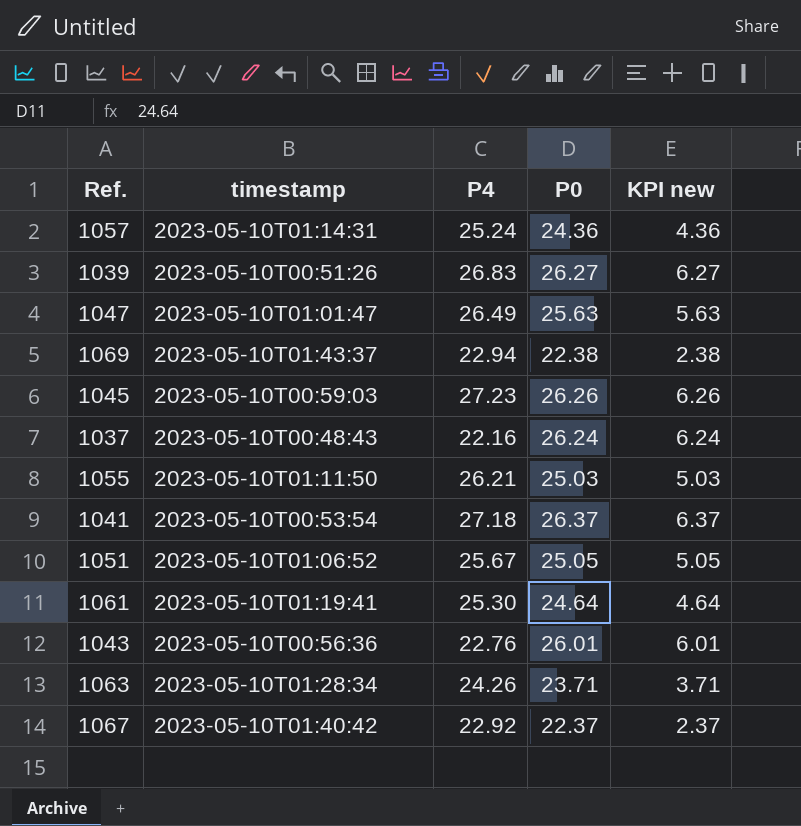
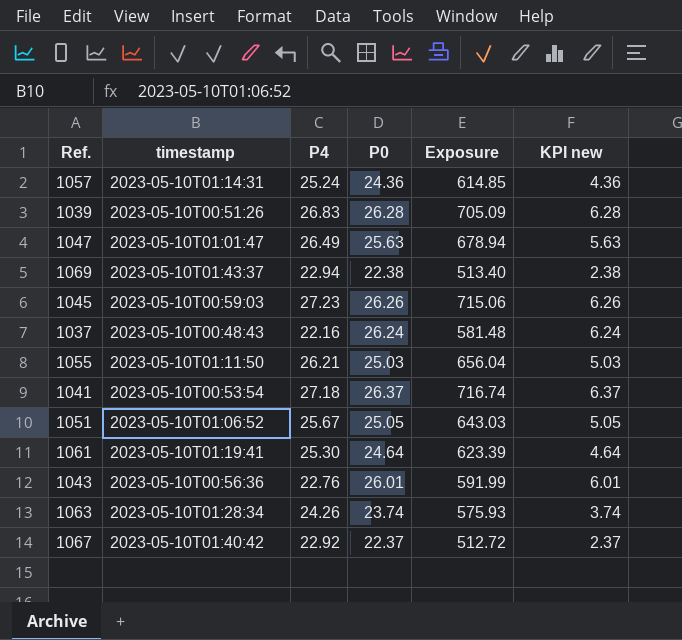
column Exposure | formula: none -> [P4] * [P0]
1039 | P0: 26.27 -> 26.28
1039 | KPI new: 6.27 -> 6.28
1063 | P0: 23.71 -> 23.74
1063 | KPI new: 3.71 -> 3.74

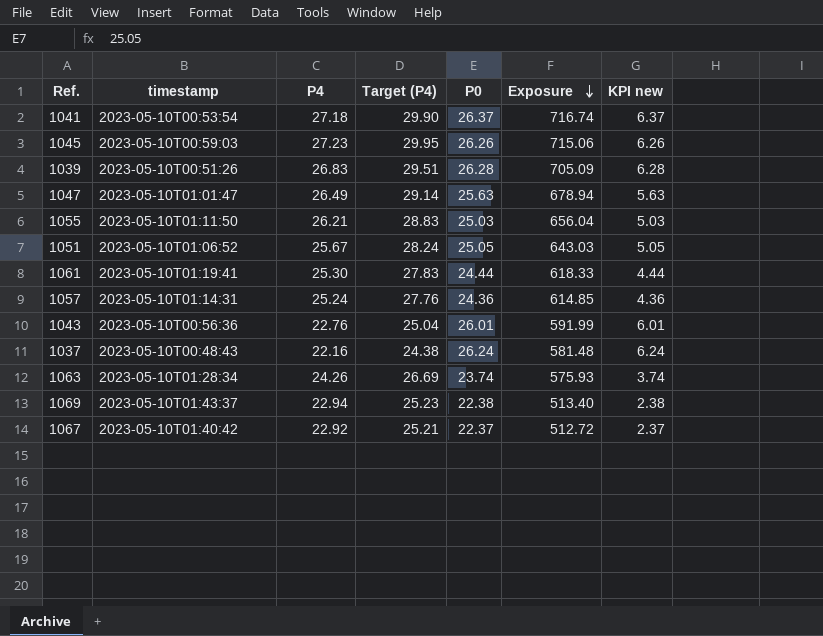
row order: none -> Exposure descending
column Target (P4) | formula: none -> [P4] * 1.1
1061 | P0: 24.64 -> 24.44
1061 | Exposure: 623.39 -> 618.33
1061 | KPI new: 4.64 -> 4.44

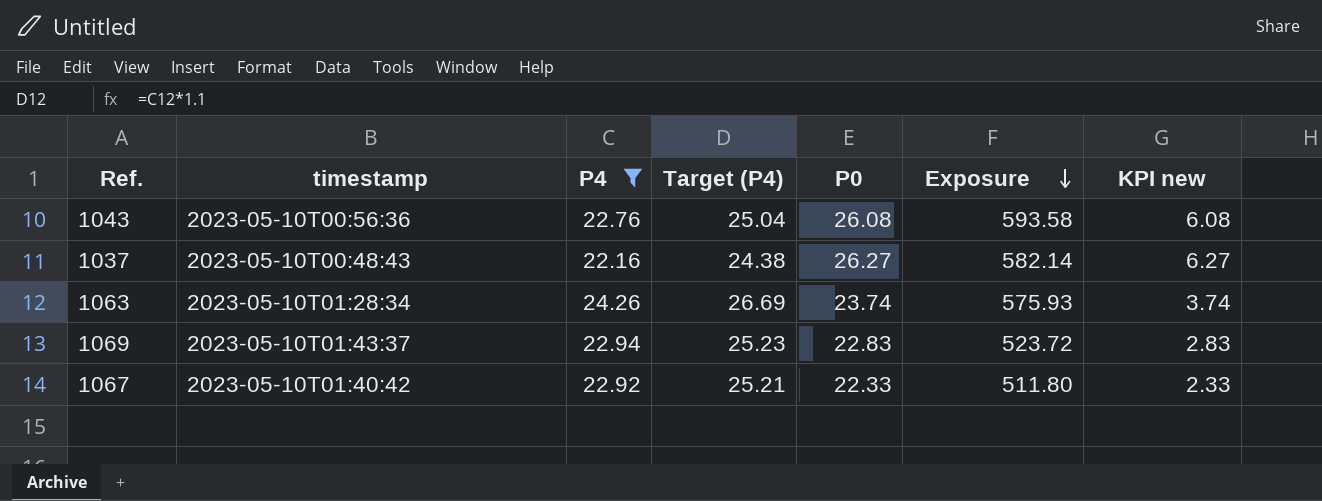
filter: none -> P4 <= 24.26
1043 | P0: 26.01 -> 26.08
1043 | Exposure: 591.99 -> 593.58
1043 | KPI new: 6.01 -> 6.08
1037 | P0: 26.24 -> 26.27
1037 | Exposure: 581.48 -> 582.14
1037 | KPI new: 6.24 -> 6.27
1069 | P0: 22.38 -> 22.83
1069 | Exposure: 513.40 -> 523.72
1069 | KPI new: 2.38 -> 2.83
1067 | P0: 22.37 -> 22.33
1067 | Exposure: 512.72 -> 511.80
1067 | KPI new: 2.37 -> 2.33

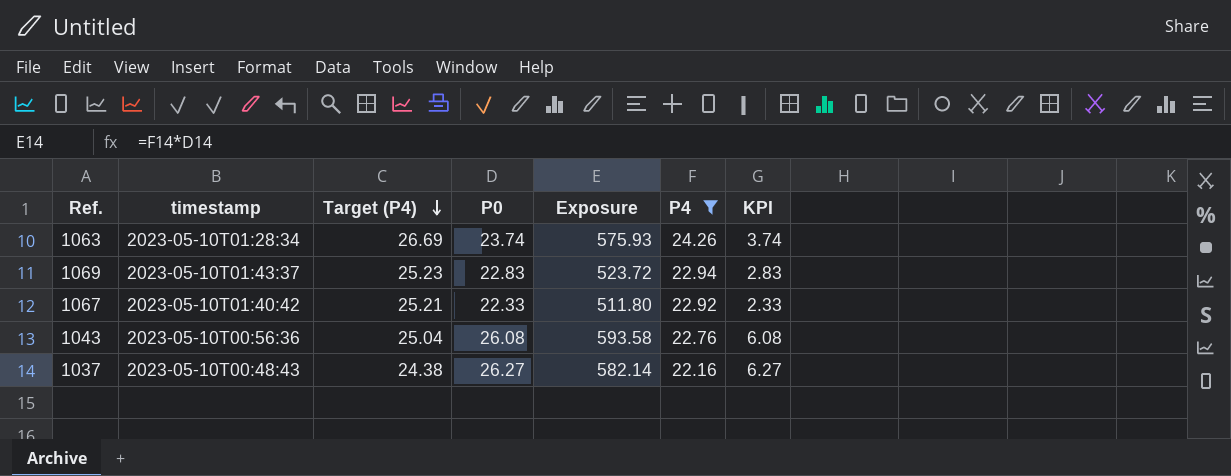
row order: Exposure descending -> Target (P4) descending
column P4 | position: 3 -> 6
column name: KPI new -> KPI

